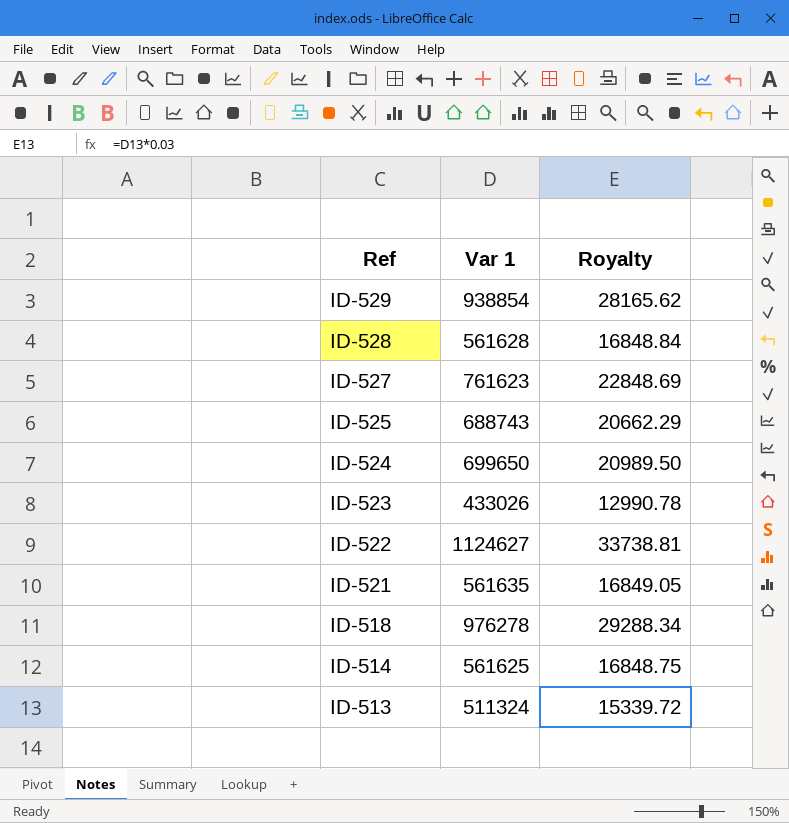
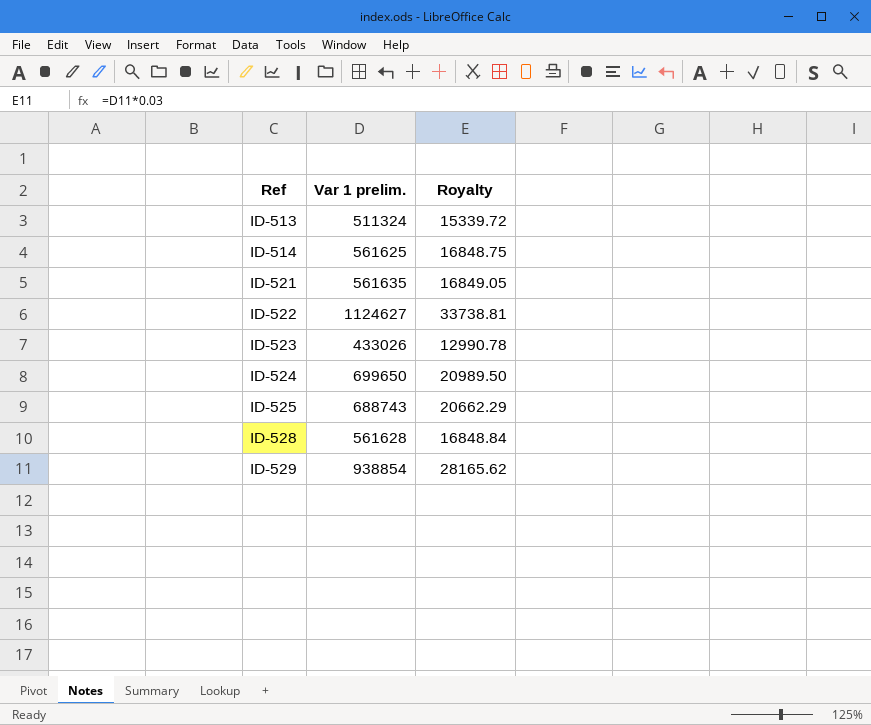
row order: Ref descending -> Ref ascending
column name: Var 1 -> Var 1 prelim.
row ID-527: 761623 | 22848.69 -> none
row ID-518: 976278 | 29288.34 -> none

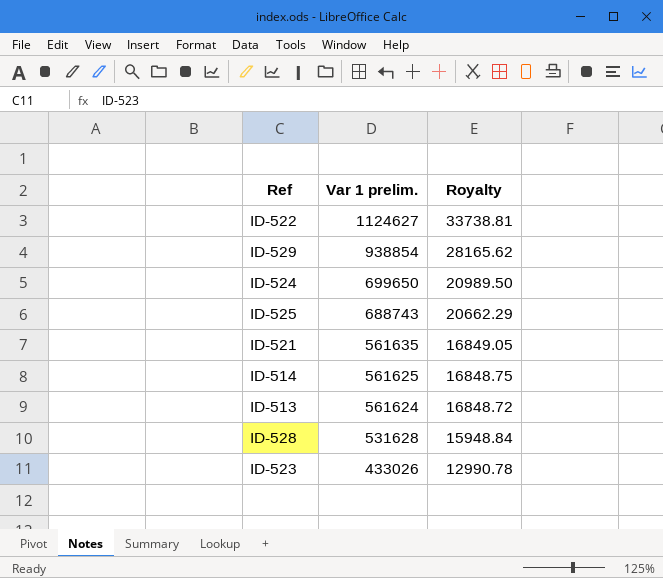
row order: Ref ascending -> Var 1 prelim. descending
ID-513 | Var 1 prelim.: 511324 -> 561624
ID-513 | Royalty: 15339.72 -> 16848.72
ID-528 | Var 1 prelim.: 561628 -> 531628
ID-528 | Royalty: 16848.84 -> 15948.84

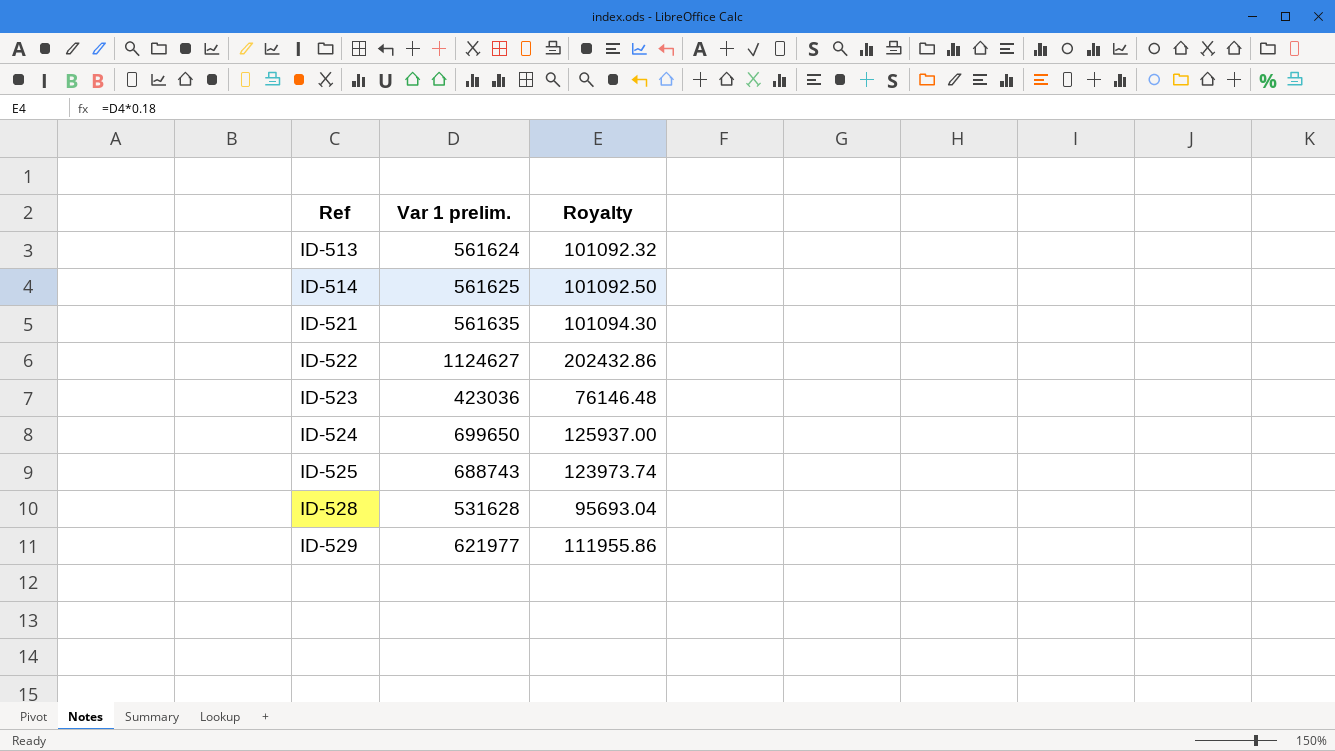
row order: Var 1 prelim. descending -> Ref ascending
column Royalty | formula: [Var 1 prelim.] * 0.03 -> [Var 1 prelim.] * 0.18
ID-523 | Var 1 prelim.: 433026 -> 423036
ID-529 | Var 1 prelim.: 938854 -> 621977

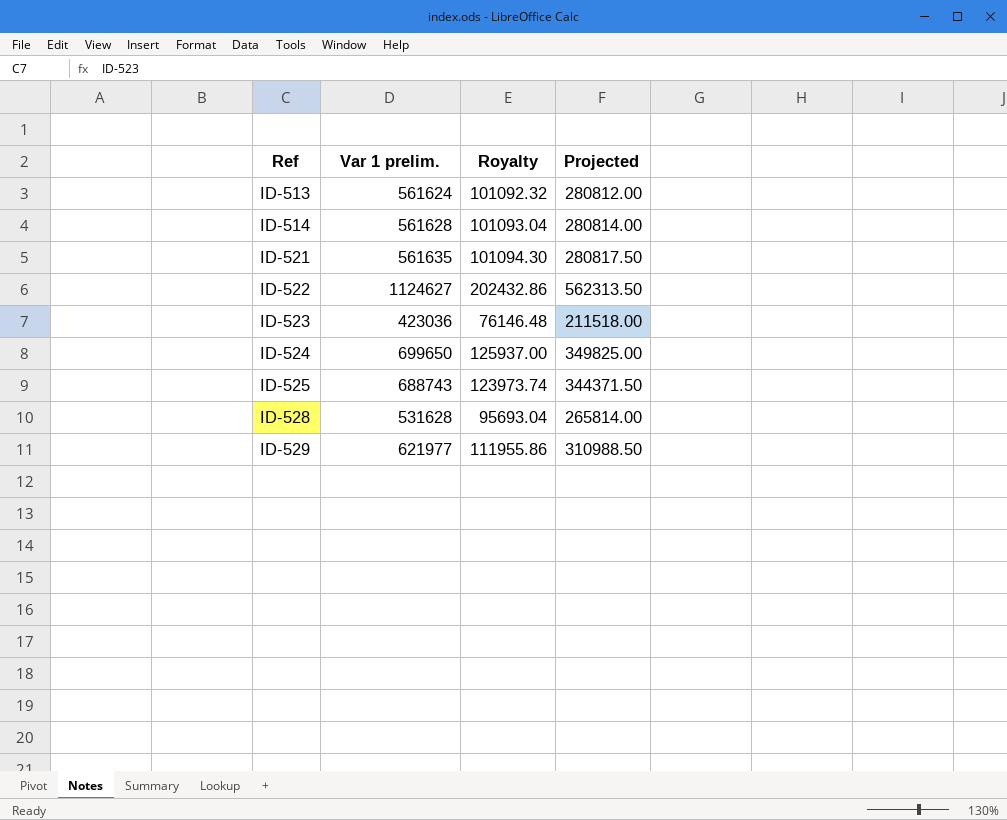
column Projected | formula: none -> [Var 1 prelim.] * 0.5
ID-514 | Var 1 prelim.: 561625 -> 561628
ID-514 | Royalty: 101092.50 -> 101093.04

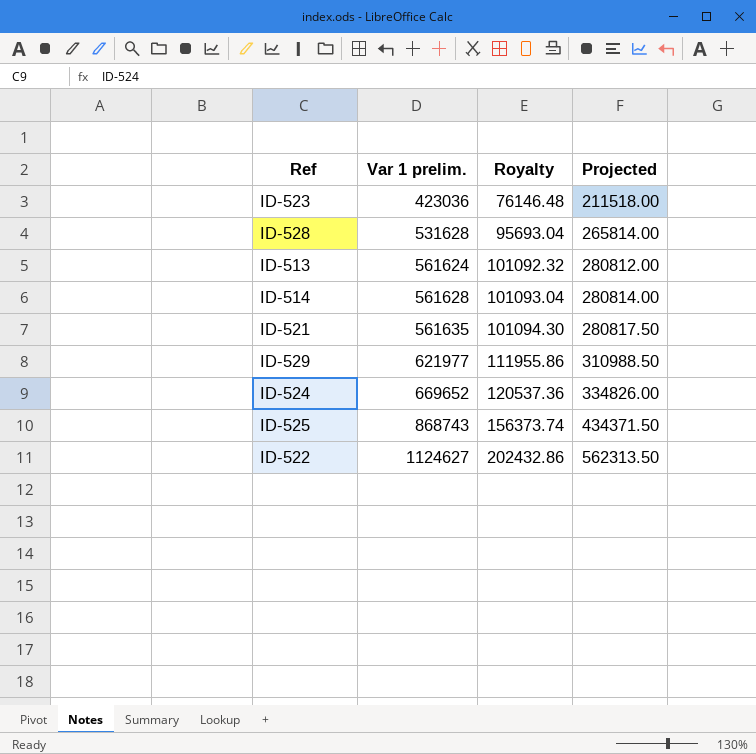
row order: Ref ascending -> Var 1 prelim. ascending
ID-524 | Var 1 prelim.: 699650 -> 669652
ID-524 | Royalty: 125937.00 -> 120537.36
ID-524 | Projected: 349825.00 -> 334826.00
ID-525 | Var 1 prelim.: 688743 -> 868743
ID-525 | Royalty: 123973.74 -> 156373.74
ID-525 | Projected: 344371.50 -> 434371.50

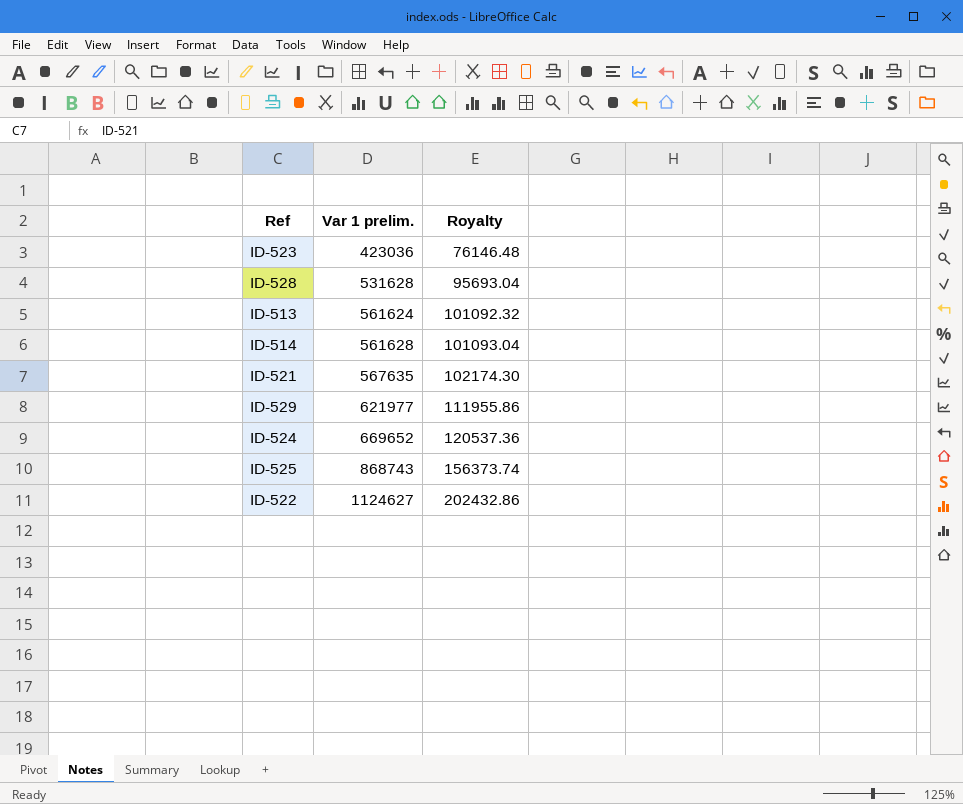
column Projected | formula: [Var 1 prelim.] * 0.5 -> none
ID-521 | Var 1 prelim.: 561635 -> 567635
ID-521 | Royalty: 101094.30 -> 102174.30

